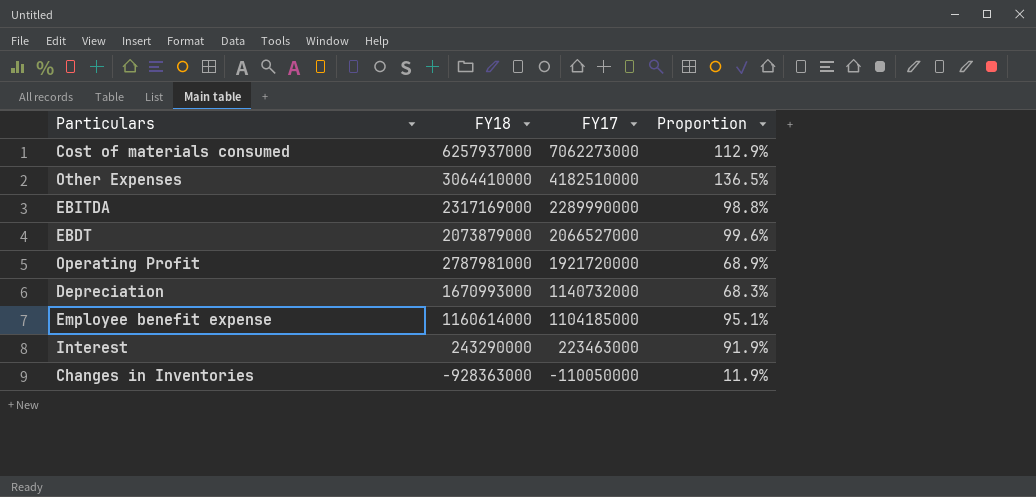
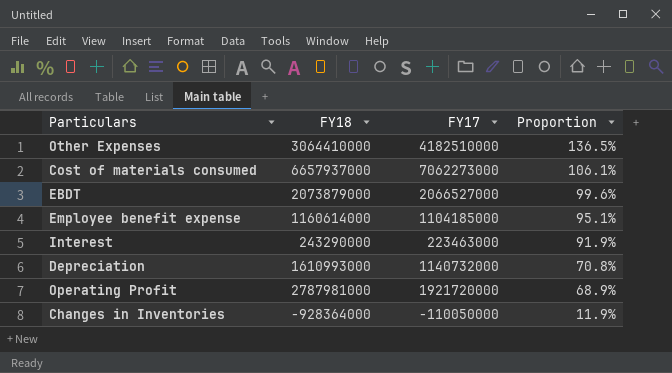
row order: FY17 descending -> Proportion descending
row EBITDA: 2317169000 | 2289990000 | 98.8% -> none
Cost of materials consumed | FY18: 6257937000 -> 6657937000
Cost of materials consumed | Proportion: 112.9% -> 106.1%
Depreciation | FY18: 1670993000 -> 1610993000
Depreciation | Proportion: 68.3% -> 70.8%
Changes in Inventories | FY18: -928363000 -> -928364000

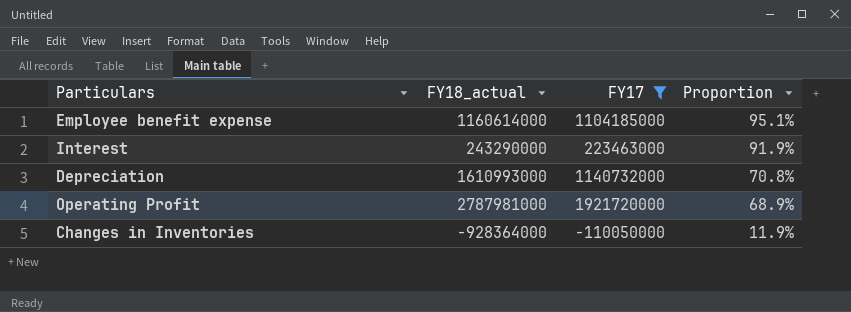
filter: none -> FY17 <= 1921720000
column name: FY18 -> FY18_actual

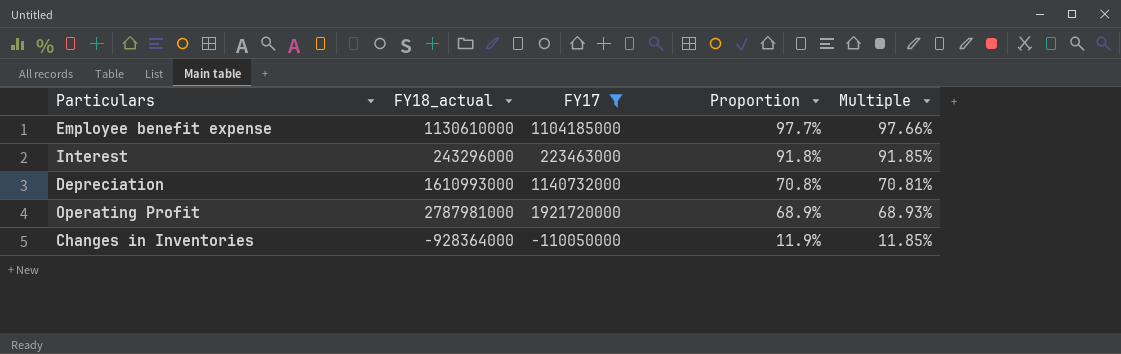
column Multiple | formula: none -> [FY17] / [FY18_actual]
Employee benefit expense | FY18_actual: 1160614000 -> 1130610000
Employee benefit expense | Proportion: 95.1% -> 97.7%
Interest | FY18_actual: 243290000 -> 243296000
Interest | Proportion: 91.9% -> 91.8%

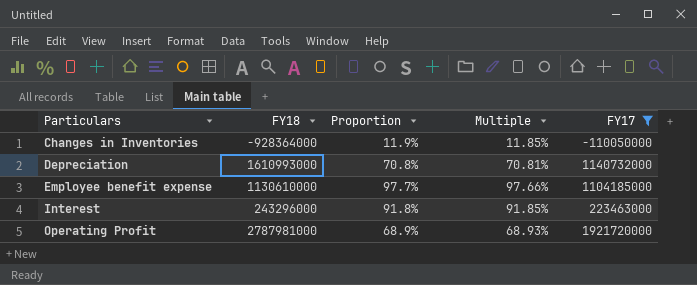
row order: Proportion descending -> Particulars ascending
column name: FY18_actual -> FY18
column FY17 | position: 3 -> 5

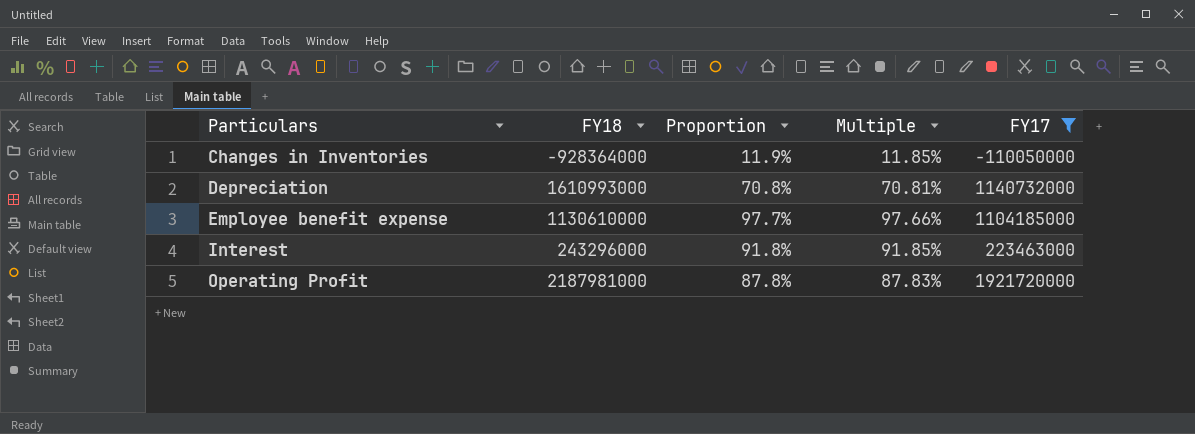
Operating Profit | FY18: 2787981000 -> 2187981000
Operating Profit | Proportion: 68.9% -> 87.8%
Operating Profit | Multiple: 68.93% -> 87.83%

